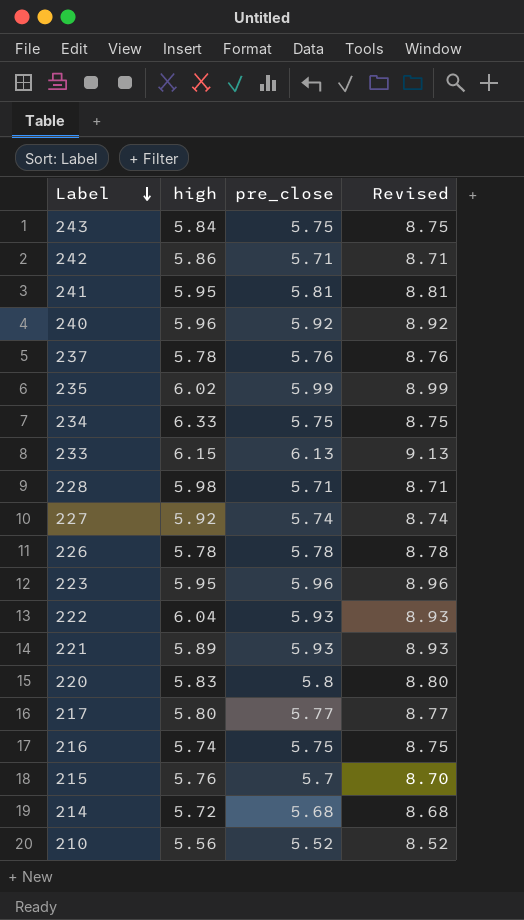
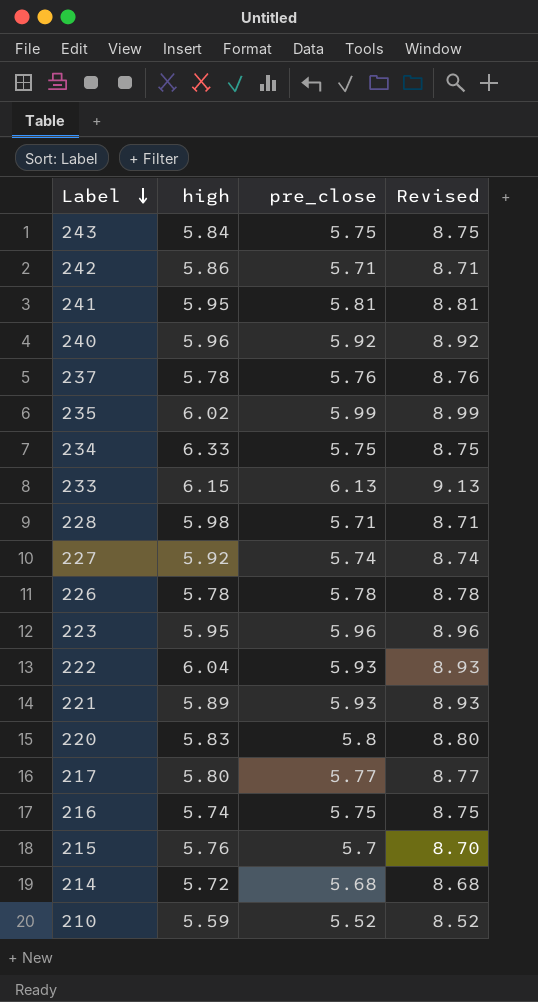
210 | high: 5.56 -> 5.59

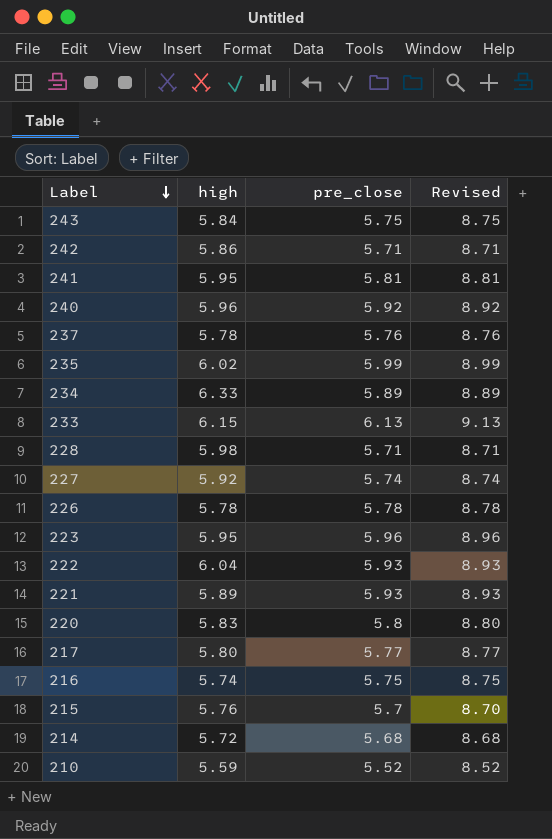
234 | pre_close: 5.75 -> 5.89
234 | Revised: 8.75 -> 8.89

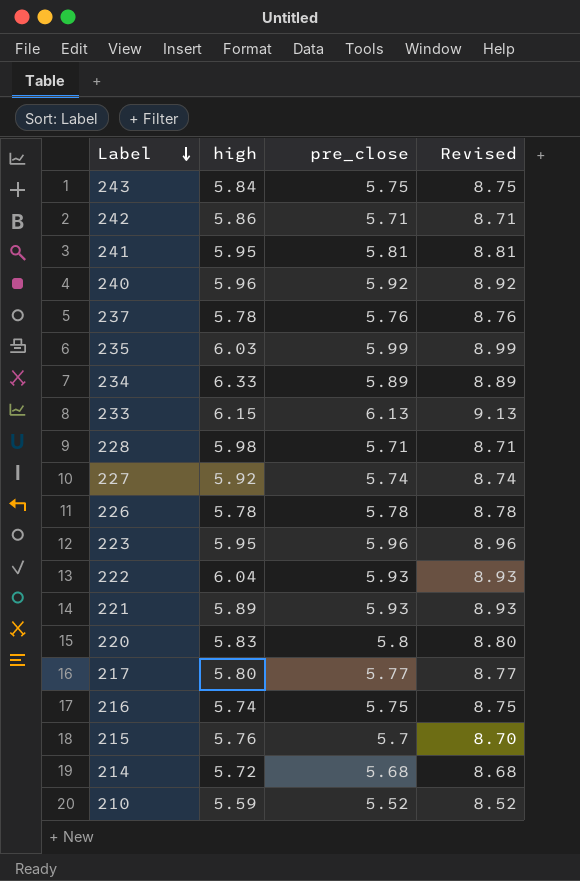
235 | high: 6.02 -> 6.03

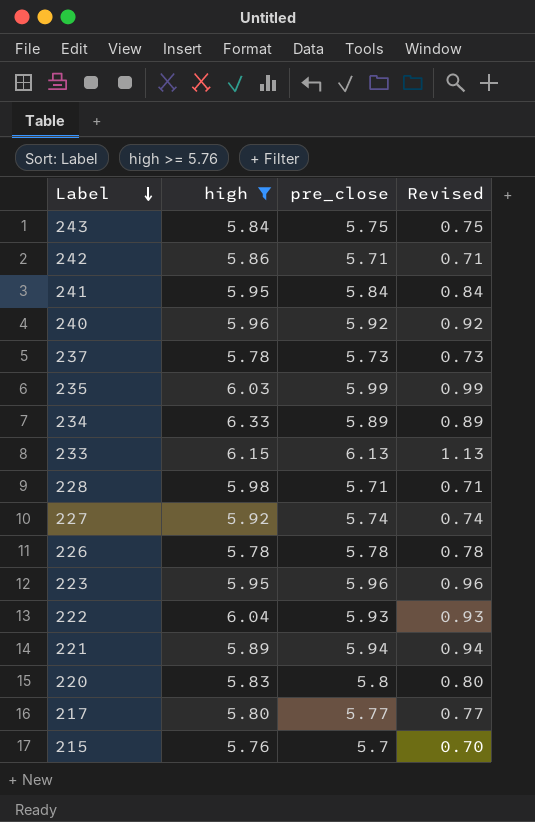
filter: none -> high >= 5.76
column Revised | formula: [pre_close] + 3 -> [pre_close] - 5
241 | pre_close: 5.81 -> 5.84
237 | pre_close: 5.76 -> 5.73
221 | pre_close: 5.93 -> 5.94

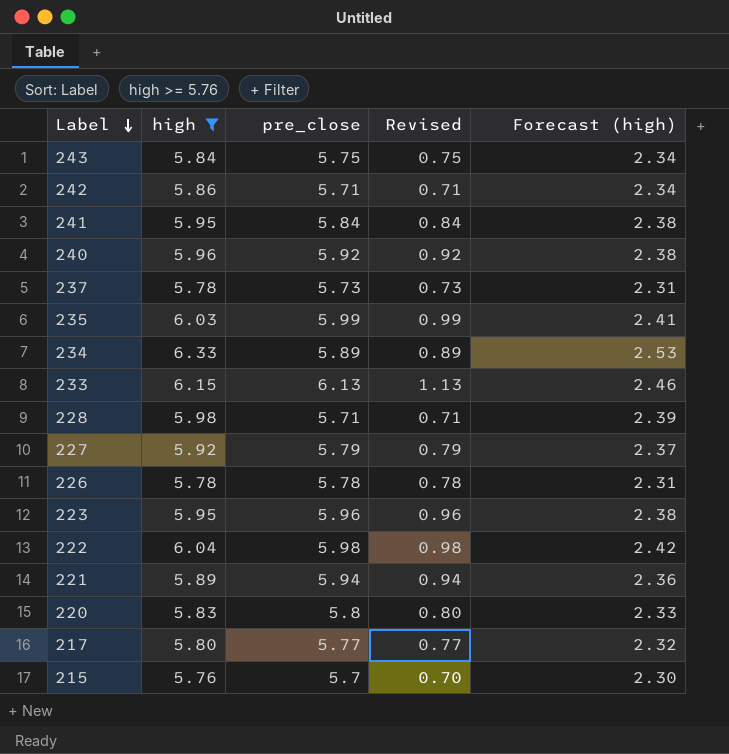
column Forecast (high) | formula: none -> [high] * 0.4
227 | pre_close: 5.74 -> 5.79
227 | Revised: 0.74 -> 0.79
222 | pre_close: 5.93 -> 5.98
222 | Revised: 0.93 -> 0.98

